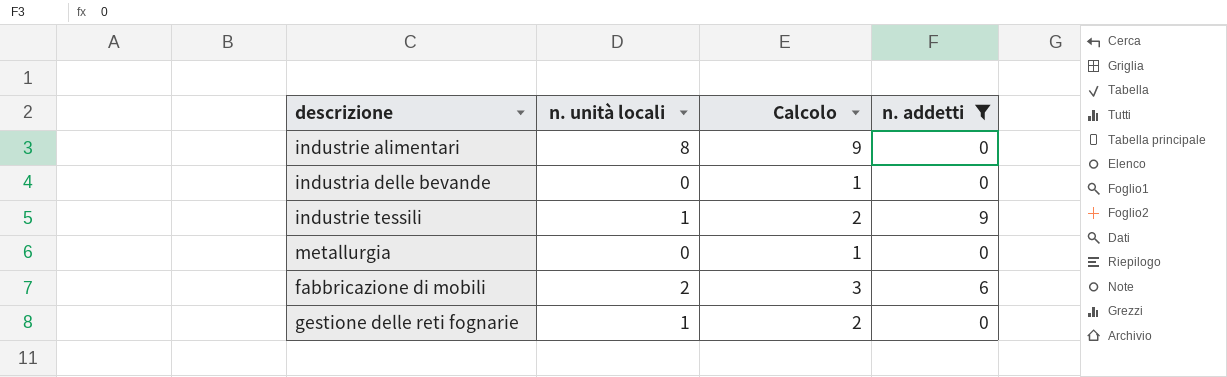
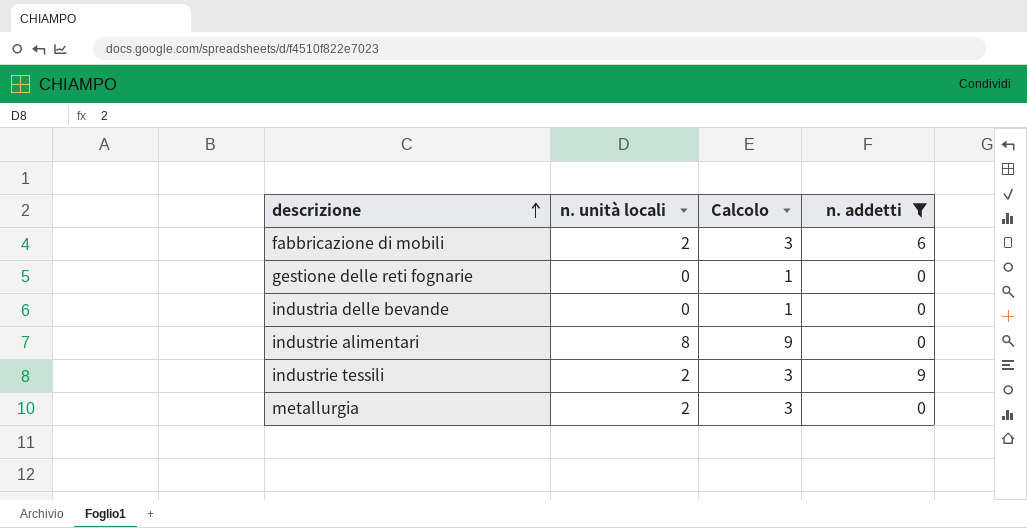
row order: none -> descrizione ascending
gestione delle reti fognarie | n. unità locali: 1 -> 0
gestione delle reti fognarie | Calcolo: 2 -> 1
industrie tessili | n. unità locali: 1 -> 2
industrie tessili | Calcolo: 2 -> 3
metallurgia | n. unità locali: 0 -> 2
metallurgia | Calcolo: 1 -> 3

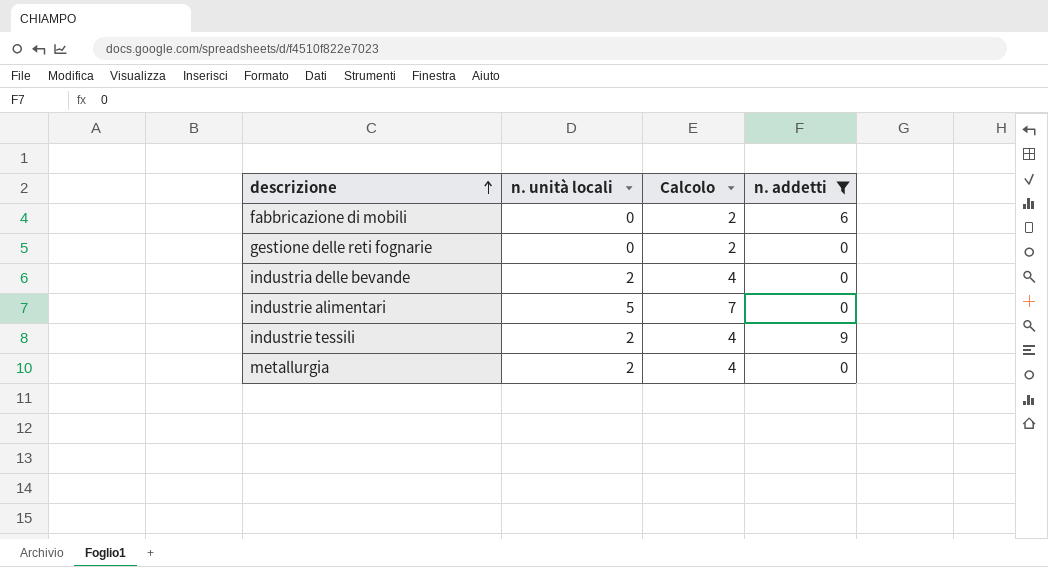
column Calcolo | formula: [n. unità locali] + 1 -> [n. unità locali] + 2
fabbricazione di mobili | n. unità locali: 2 -> 0
industria delle bevande | n. unità locali: 0 -> 2
industrie alimentari | n. unità locali: 8 -> 5

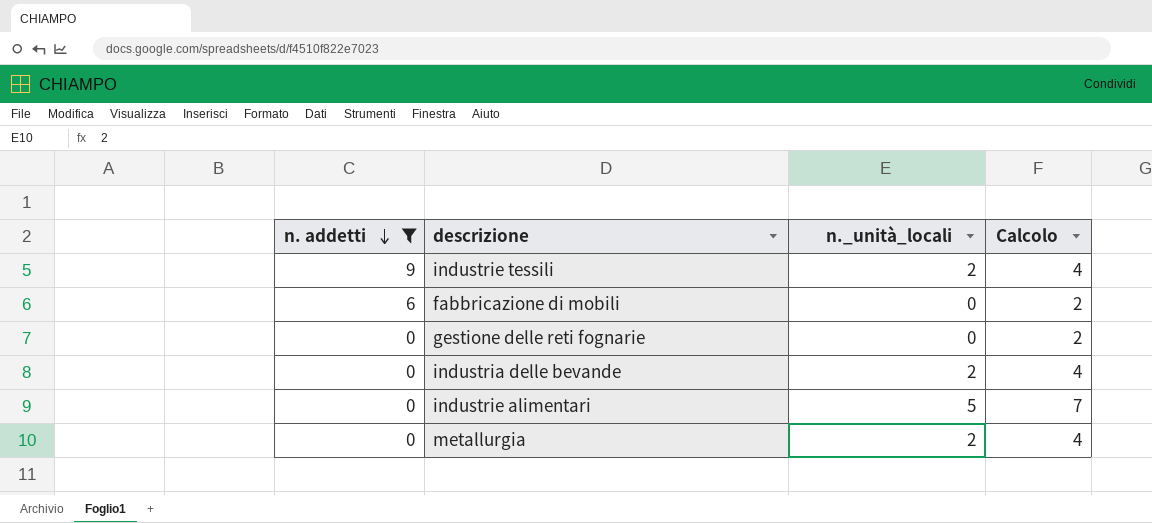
row order: descrizione ascending -> n. addetti descending
column n. addetti | position: 4 -> 1
column name: n. unità locali -> n._unità_locali

